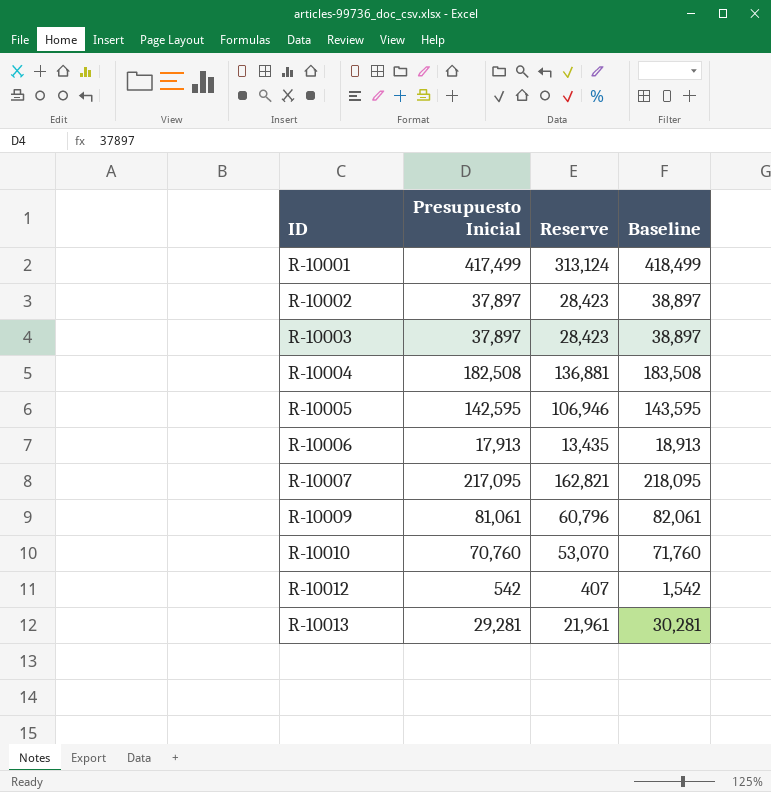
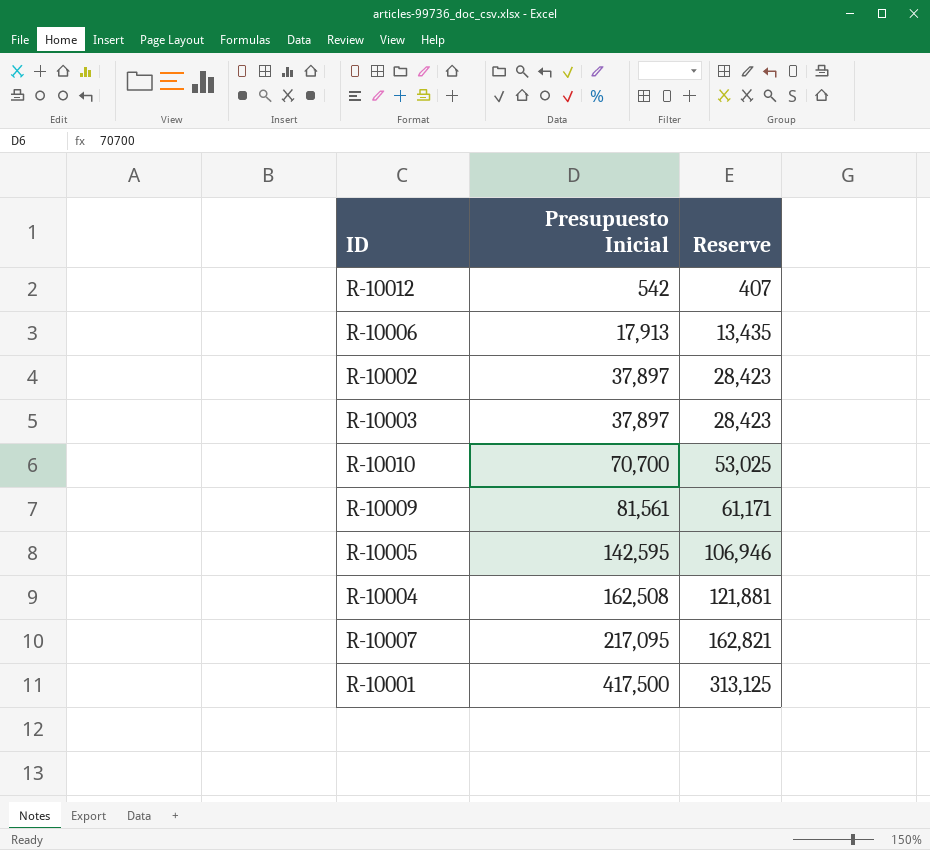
row order: ID ascending -> Presupuesto Inicial ascending
column Baseline | formula: [Presupuesto Inicial] + 1000 -> none
row R-10013: 29,281 | 21,961 | 30,281 -> none
R-10010 | Presupuesto Inicial: 70,760 -> 70,700
R-10010 | Reserve: 53,070 -> 53,025
R-10009 | Presupuesto Inicial: 81,061 -> 81,561
R-10009 | Reserve: 60,796 -> 61,171
R-10004 | Presupuesto Inicial: 182,508 -> 162,508
R-10004 | Reserve: 136,881 -> 121,881
R-10001 | Presupuesto Inicial: 417,499 -> 417,500
R-10001 | Reserve: 313,124 -> 313,125

